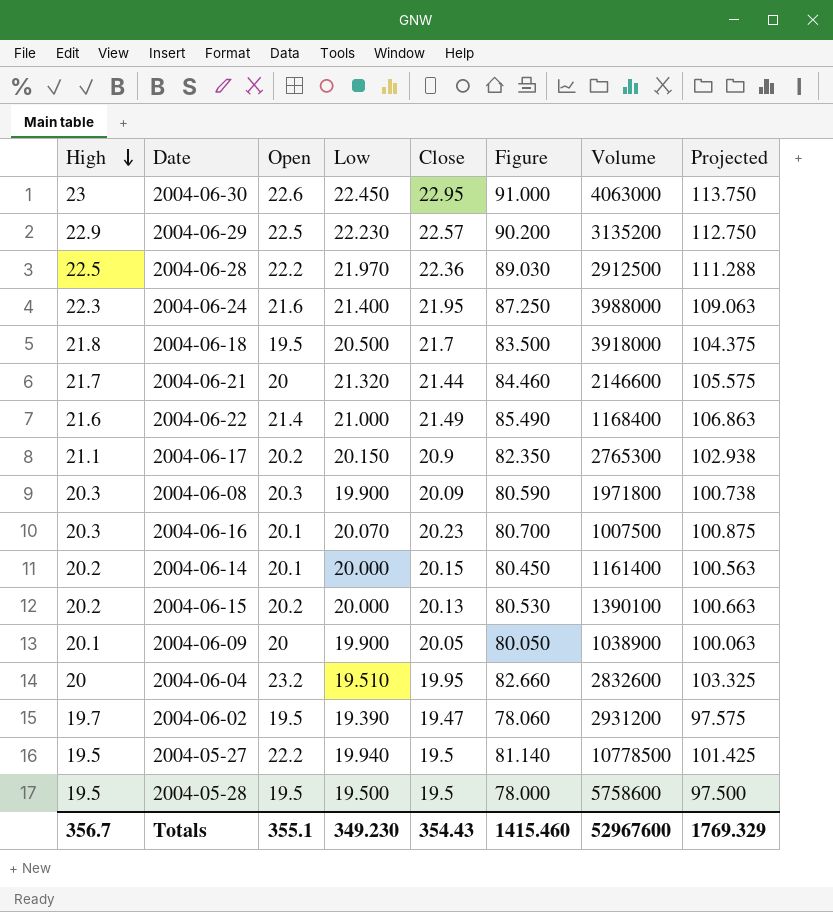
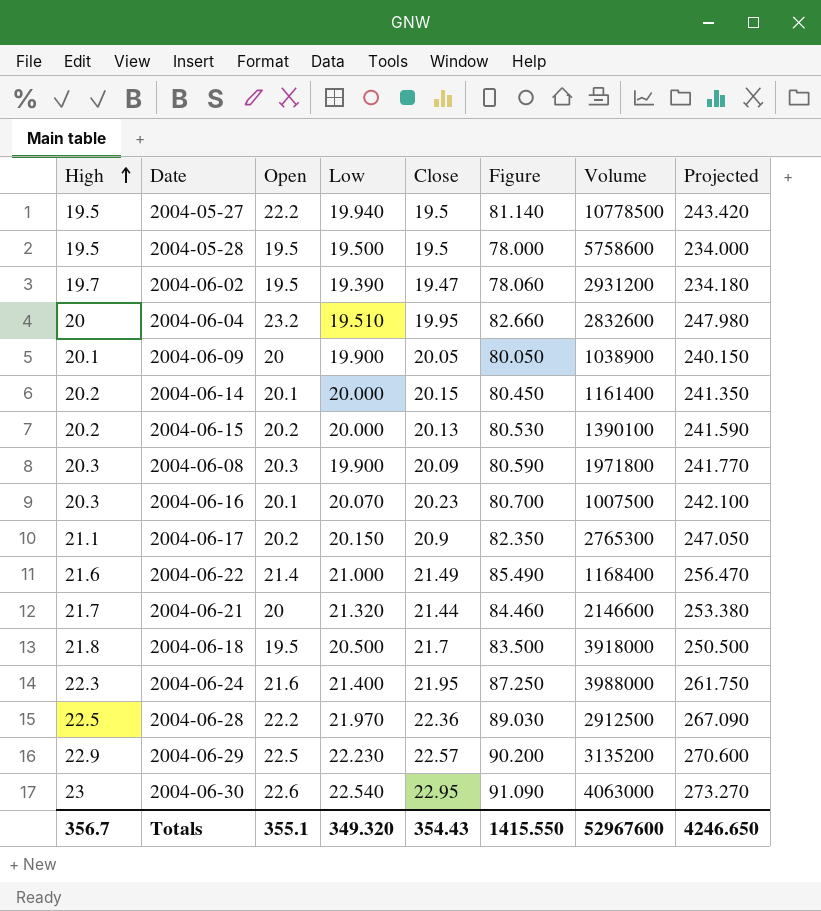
row order: High descending -> High ascending
column Projected | formula: [Figure] * 1.25 -> [Figure] * 3
2004-06-30 | Low: 22.450 -> 22.540
2004-06-30 | Figure: 91.000 -> 91.090
Totals | Low: 349.230 -> 349.320
Totals | Figure: 1415.460 -> 1415.550
Totals | Projected: 1769.329 -> 4246.650

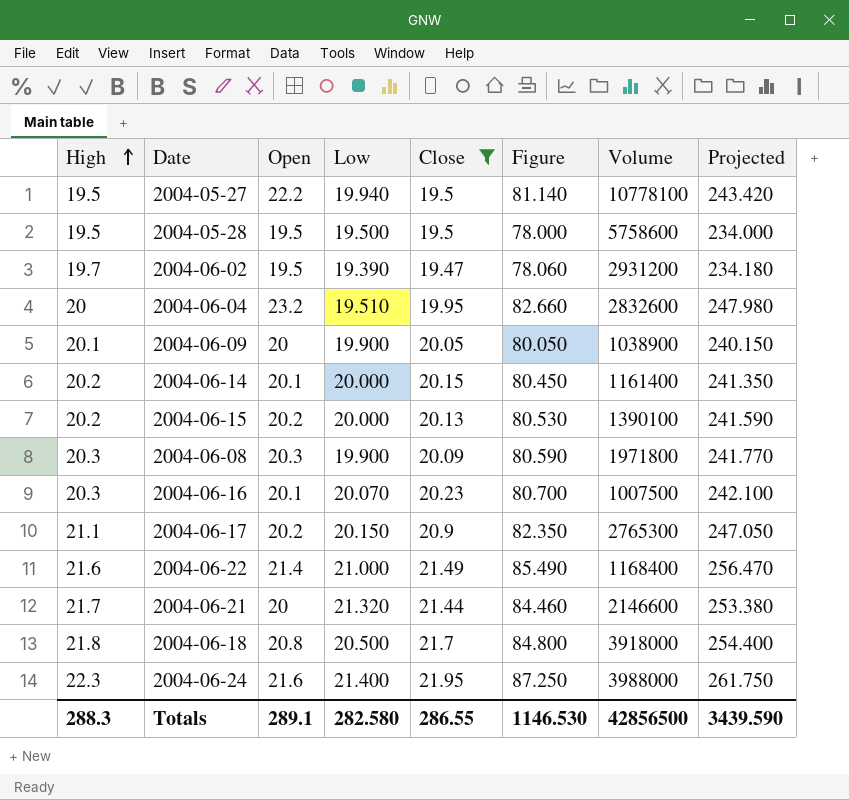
filter: none -> Close <= 21.95
2004-05-27 | Volume: 10778500 -> 10778100
2004-06-18 | Open: 19.5 -> 20.8
2004-06-18 | Figure: 83.500 -> 84.800
2004-06-18 | Projected: 250.500 -> 254.400
Totals | High: 356.7 -> 288.3
Totals | Open: 355.1 -> 289.1
Totals | Low: 349.320 -> 282.580
Totals | Close: 354.43 -> 286.55
Totals | Figure: 1415.550 -> 1146.530
Totals | Volume: 52967600 -> 42856500
Totals | Projected: 4246.650 -> 3439.590

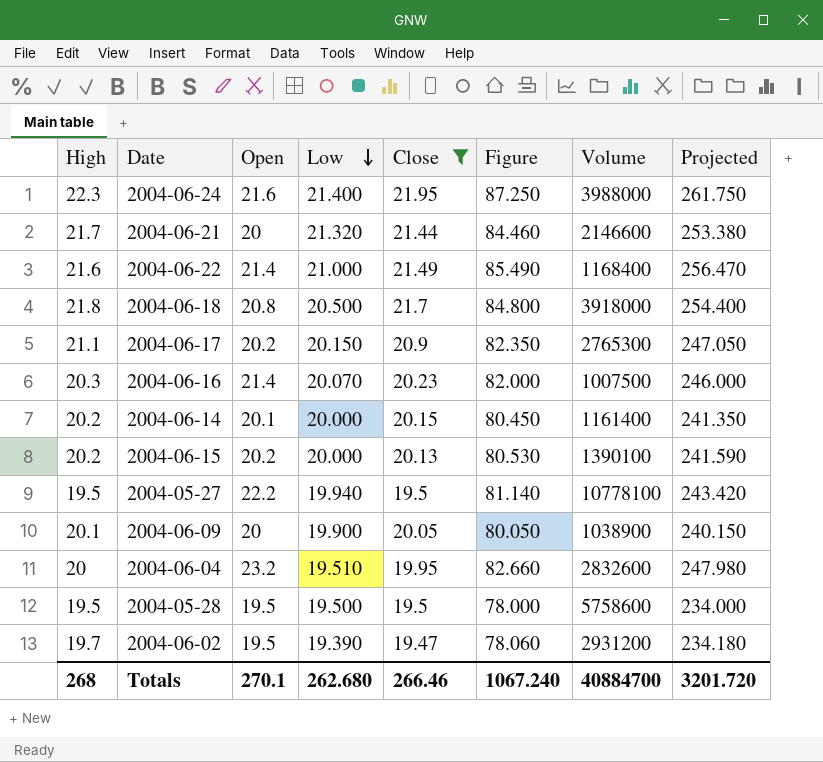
row order: High ascending -> Low descending
row 2004-06-08: 20.3 | 20.3 | 19.900 | 20.09 | 80.590 | 1971800 | 241.770 -> none
2004-06-16 | Open: 20.1 -> 21.4
2004-06-16 | Figure: 80.700 -> 82.000
2004-06-16 | Projected: 242.100 -> 246.000
Totals | High: 288.3 -> 268
Totals | Open: 289.1 -> 270.1
Totals | Low: 282.580 -> 262.680
Totals | Close: 286.55 -> 266.46
Totals | Figure: 1146.530 -> 1067.240
Totals | Volume: 42856500 -> 40884700
Totals | Projected: 3439.590 -> 3201.720

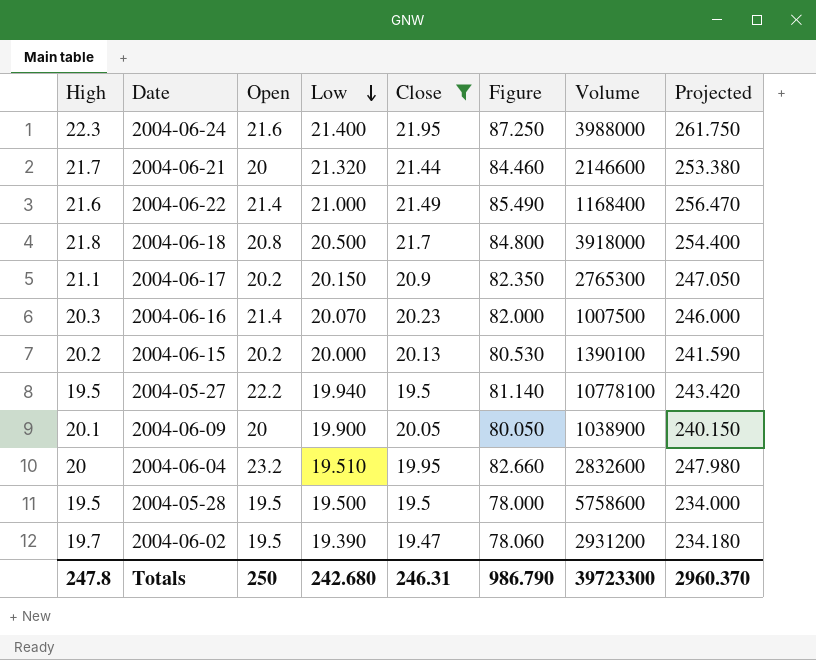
row 2004-06-14: 20.2 | 20.1 | 20.000 | 20.15 | 80.450 | 1161400 | 241.350 -> none
Totals | High: 268 -> 247.8
Totals | Open: 270.1 -> 250
Totals | Low: 262.680 -> 242.680
Totals | Close: 266.46 -> 246.31
Totals | Figure: 1067.240 -> 986.790
Totals | Volume: 40884700 -> 39723300
Totals | Projected: 3201.720 -> 2960.370

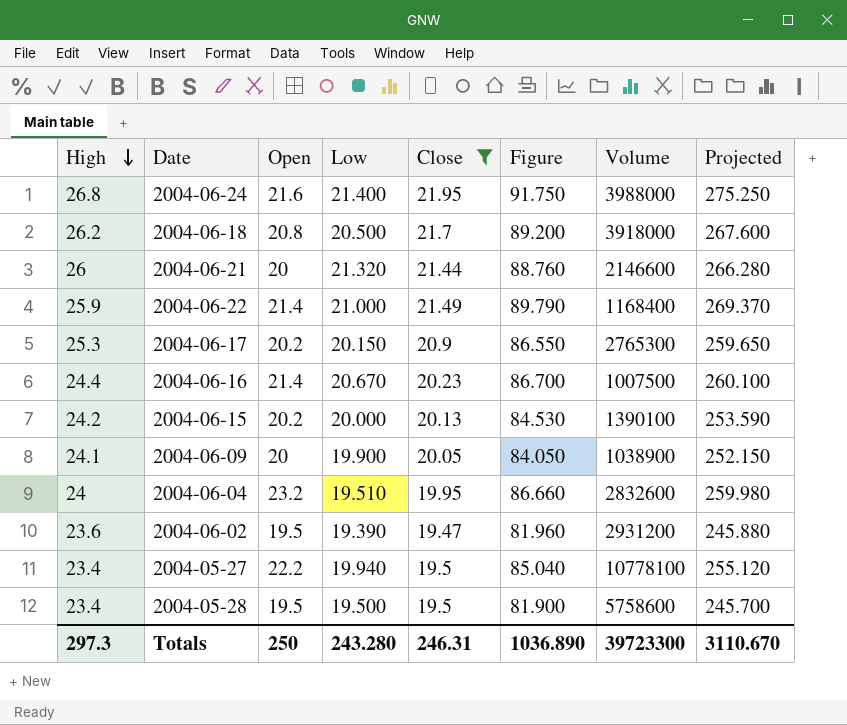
row order: Low descending -> High descending
2004-06-24 | High: 22.3 -> 26.8
2004-06-24 | Figure: 87.250 -> 91.750
2004-06-24 | Projected: 261.750 -> 275.250
2004-06-18 | High: 21.8 -> 26.2
2004-06-18 | Figure: 84.800 -> 89.200
2004-06-18 | Projected: 254.400 -> 267.600
2004-06-21 | High: 21.7 -> 26
2004-06-21 | Figure: 84.460 -> 88.760
2004-06-21 | Projected: 253.380 -> 266.280
2004-06-22 | High: 21.6 -> 25.9
2004-06-22 | Figure: 85.490 -> 89.790
2004-06-22 | Projected: 256.470 -> 269.370
2004-06-17 | High: 21.1 -> 25.3
2004-06-17 | Figure: 82.350 -> 86.550
2004-06-17 | Projected: 247.050 -> 259.650
2004-06-16 | High: 20.3 -> 24.4
2004-06-16 | Low: 20.070 -> 20.670
2004-06-16 | Figure: 82.000 -> 86.700
2004-06-16 | Projected: 246.000 -> 260.100
2004-06-15 | High: 20.2 -> 24.2
2004-06-15 | Figure: 80.530 -> 84.530
2004-06-15 | Projected: 241.590 -> 253.590
2004-06-09 | High: 20.1 -> 24.1
2004-06-09 | Figure: 80.050 -> 84.050
2004-06-09 | Projected: 240.150 -> 252.150
2004-06-04 | High: 20 -> 24
2004-06-04 | Figure: 82.660 -> 86.660
2004-06-04 | Projected: 247.980 -> 259.980
2004-06-02 | High: 19.7 -> 23.6
2004-06-02 | Figure: 78.060 -> 81.960
2004-06-02 | Projected: 234.180 -> 245.880
2004-05-27 | High: 19.5 -> 23.4
2004-05-27 | Figure: 81.140 -> 85.040
2004-05-27 | Projected: 243.420 -> 255.120
2004-05-28 | High: 19.5 -> 23.4
2004-05-28 | Figure: 78.000 -> 81.900
2004-05-28 | Projected: 234.000 -> 245.700
Totals | High: 247.8 -> 297.3
Totals | Low: 242.680 -> 243.280
Totals | Figure: 986.790 -> 1036.890
Totals | Projected: 2960.370 -> 3110.670

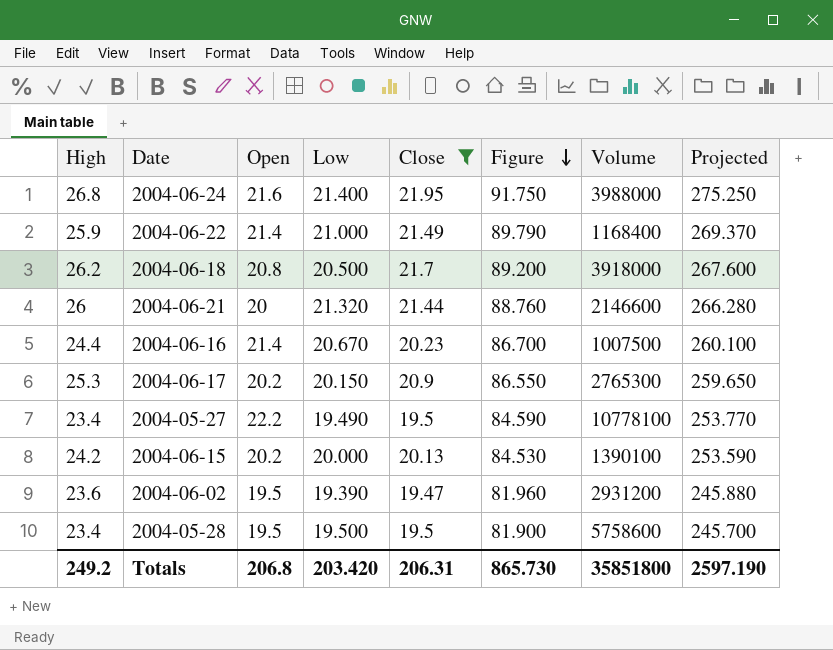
row order: High descending -> Figure descending
row 2004-06-09: 24.1 | 20 | 19.900 | 20.05 | 84.050 | 1038900 | 252.150 -> none
row 2004-06-04: 24 | 23.2 | 19.510 | 19.95 | 86.660 | 2832600 | 259.980 -> none
2004-05-27 | Low: 19.940 -> 19.490
2004-05-27 | Figure: 85.040 -> 84.590
2004-05-27 | Projected: 255.120 -> 253.770
Totals | High: 297.3 -> 249.2
Totals | Open: 250 -> 206.8
Totals | Low: 243.280 -> 203.420
Totals | Close: 246.31 -> 206.31
Totals | Figure: 1036.890 -> 865.730
Totals | Volume: 39723300 -> 35851800
Totals | Projected: 3110.670 -> 2597.190

